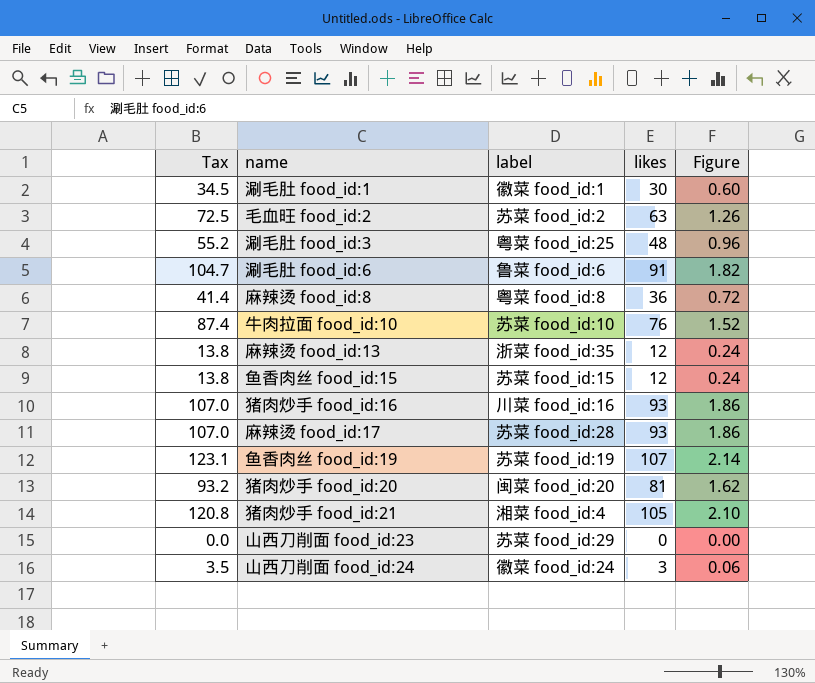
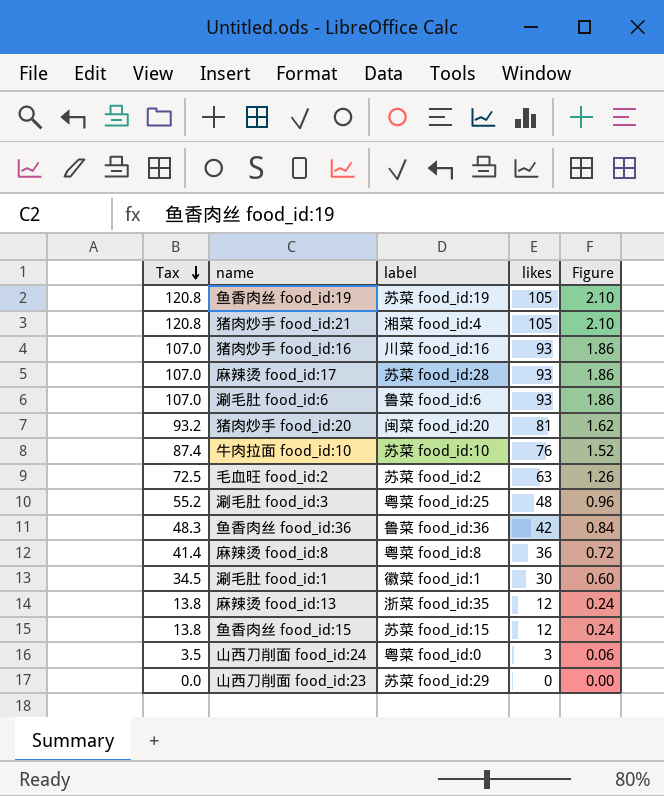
row order: none -> Tax descending
鱼香肉丝 food_id:19 | Tax: 123.1 -> 120.8
鱼香肉丝 food_id:19 | likes: 107 -> 105
鱼香肉丝 food_id:19 | Figure: 2.14 -> 2.10
涮毛肚 food_id:6 | Tax: 104.7 -> 107.0
涮毛肚 food_id:6 | likes: 91 -> 93
涮毛肚 food_id:6 | Figure: 1.82 -> 1.86
row 鱼香肉丝 food_id:36: none -> 48.3 | 鲁菜 food_id:36 | 42 | 0.84
山西刀削面 food_id:24 | label: 徽菜 food_id:24 -> 粤菜 food_id:0

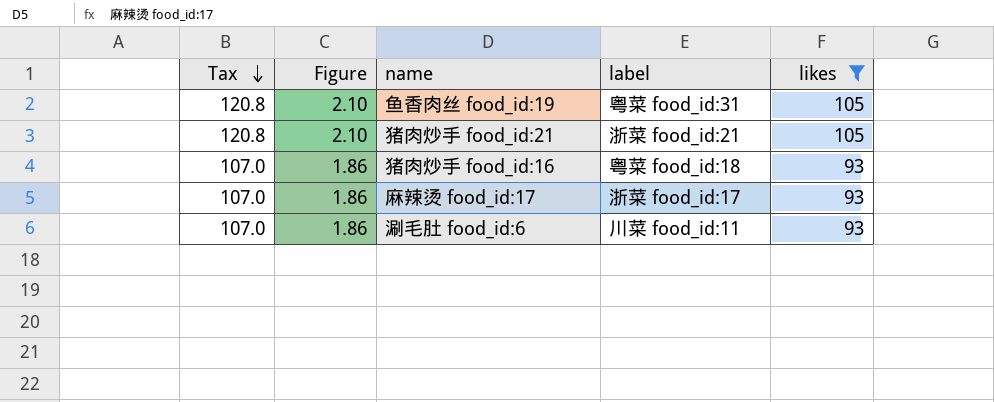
filter: none -> likes >= 93
column Figure | position: 5 -> 2
鱼香肉丝 food_id:19 | label: 苏菜 food_id:19 -> 粤菜 food_id:31
猪肉炒手 food_id:21 | label: 湘菜 food_id:4 -> 浙菜 food_id:21
猪肉炒手 food_id:16 | label: 川菜 food_id:16 -> 粤菜 food_id:18
麻辣烫 food_id:17 | label: 苏菜 food_id:28 -> 浙菜 food_id:17
涮毛肚 food_id:6 | label: 鲁菜 food_id:6 -> 川菜 food_id:11

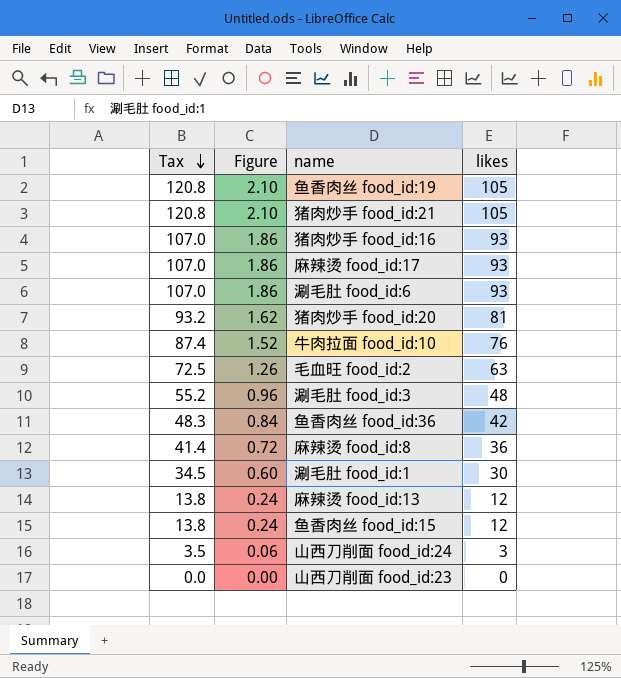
filter: likes >= 93 -> none
column label | position: 4 -> none

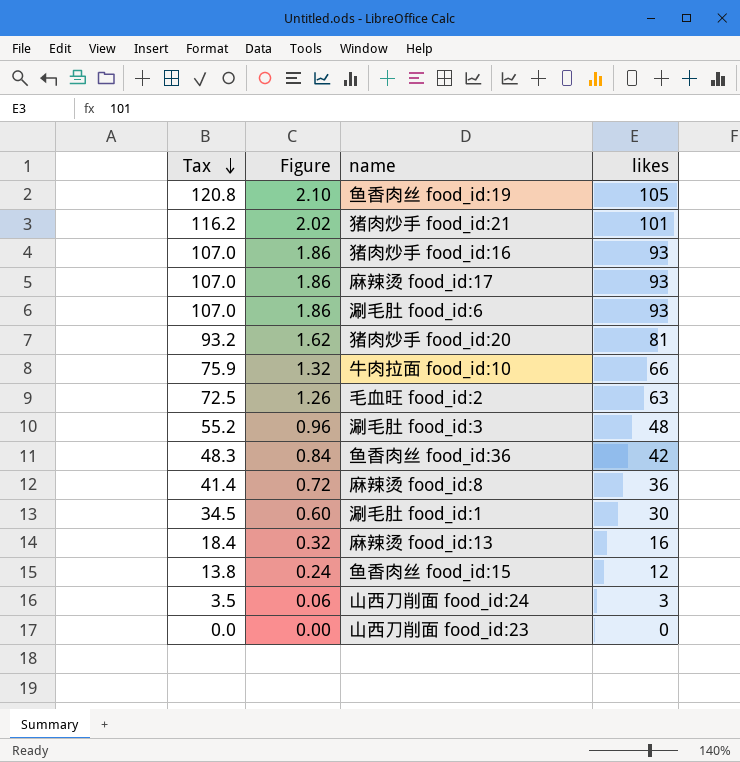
猪肉炒手 food_id:21 | Tax: 120.8 -> 116.2
猪肉炒手 food_id:21 | Figure: 2.10 -> 2.02
猪肉炒手 food_id:21 | likes: 105 -> 101
牛肉拉面 food_id:10 | Tax: 87.4 -> 75.9
牛肉拉面 food_id:10 | Figure: 1.52 -> 1.32
牛肉拉面 food_id:10 | likes: 76 -> 66
麻辣烫 food_id:13 | Tax: 13.8 -> 18.4
麻辣烫 food_id:13 | Figure: 0.24 -> 0.32
麻辣烫 food_id:13 | likes: 12 -> 16

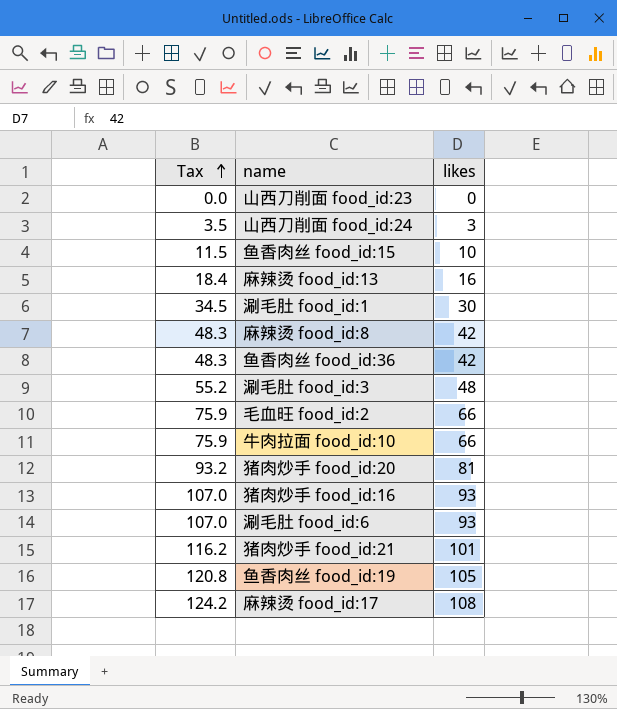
row order: Tax descending -> Tax ascending
column Figure | formula: [likes] * 0.02 -> none
鱼香肉丝 food_id:15 | Tax: 13.8 -> 11.5
鱼香肉丝 food_id:15 | likes: 12 -> 10
麻辣烫 food_id:8 | Tax: 41.4 -> 48.3
麻辣烫 food_id:8 | likes: 36 -> 42
毛血旺 food_id:2 | Tax: 72.5 -> 75.9
毛血旺 food_id:2 | likes: 63 -> 66
麻辣烫 food_id:17 | Tax: 107.0 -> 124.2
麻辣烫 food_id:17 | likes: 93 -> 108

